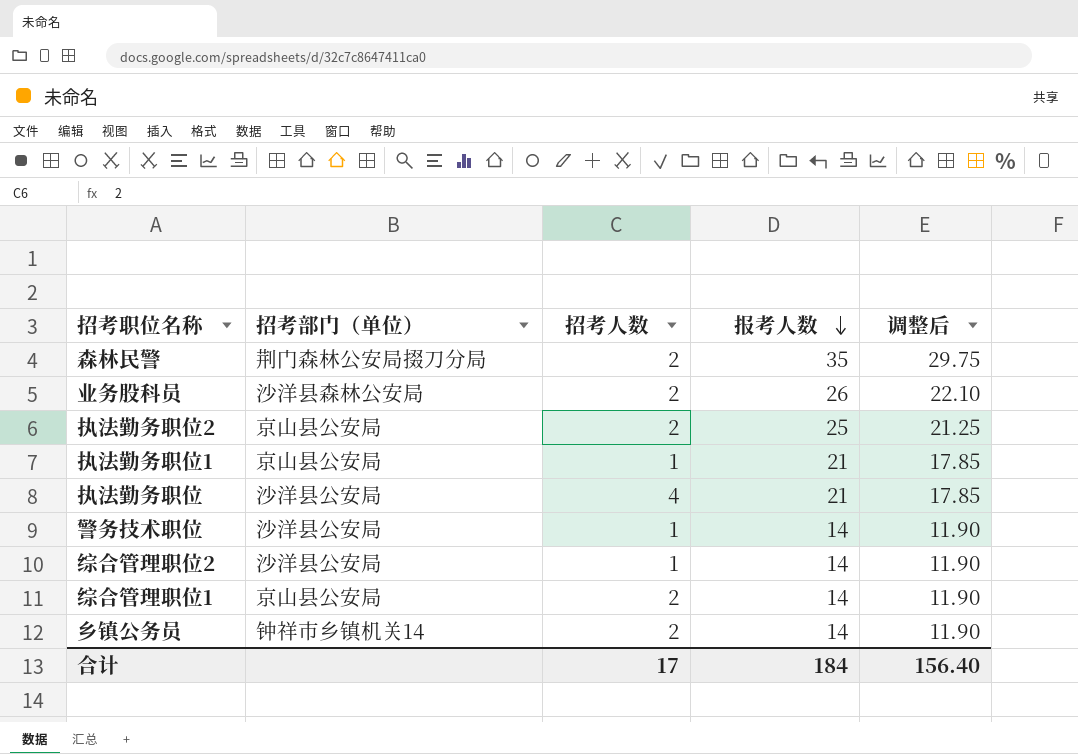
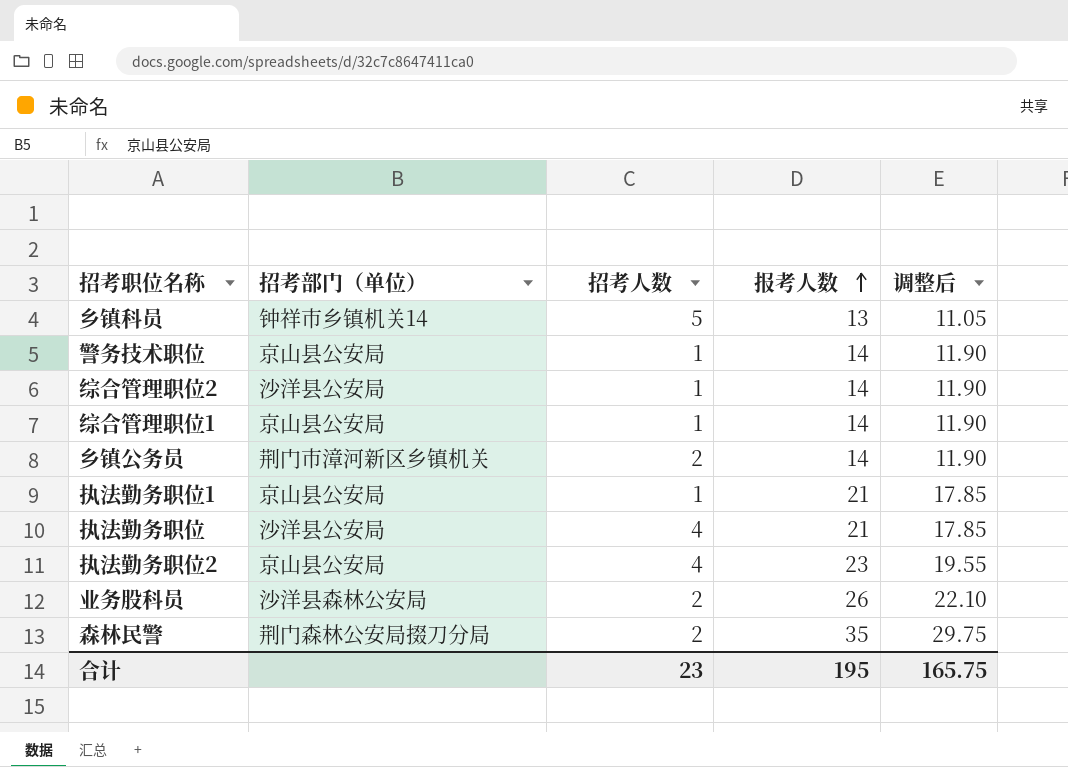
row order: 报考人数 descending -> 报考人数 ascending
row 乡镇科员: none -> 钟祥市乡镇机关14 | 5 | 13 | 11.05
警务技术职位 | 招考部门（单位）: 沙洋县公安局 -> 京山县公安局
综合管理职位1 | 招考人数: 2 -> 1
乡镇公务员 | 招考部门（单位）: 钟祥市乡镇机关14 -> 荆门市漳河新区乡镇机关
执法勤务职位2 | 招考人数: 2 -> 4
执法勤务职位2 | 报考人数: 25 -> 23
执法勤务职位2 | 调整后: 21.25 -> 19.55
合计 | 招考人数: 17 -> 23
合计 | 报考人数: 184 -> 195
合计 | 调整后: 156.40 -> 165.75

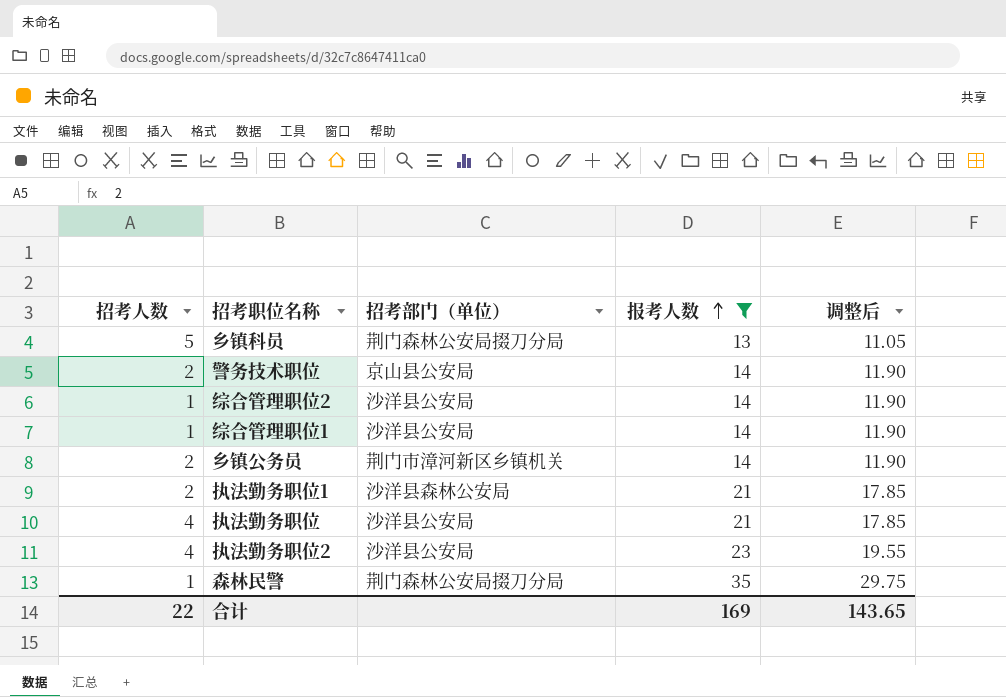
filter: none -> 报考人数 != 26
column 招考人数 | position: 3 -> 1
乡镇科员 | 招考部门（单位）: 钟祥市乡镇机关14 -> 荆门森林公安局掇刀分局
警务技术职位 | 招考人数: 1 -> 2
综合管理职位1 | 招考部门（单位）: 京山县公安局 -> 沙洋县公安局
执法勤务职位1 | 招考人数: 1 -> 2
执法勤务职位1 | 招考部门（单位）: 京山县公安局 -> 沙洋县森林公安局
执法勤务职位2 | 招考部门（单位）: 京山县公安局 -> 沙洋县公安局
森林民警 | 招考人数: 2 -> 1
合计 | 招考人数: 23 -> 22
合计 | 报考人数: 195 -> 169
合计 | 调整后: 165.75 -> 143.65

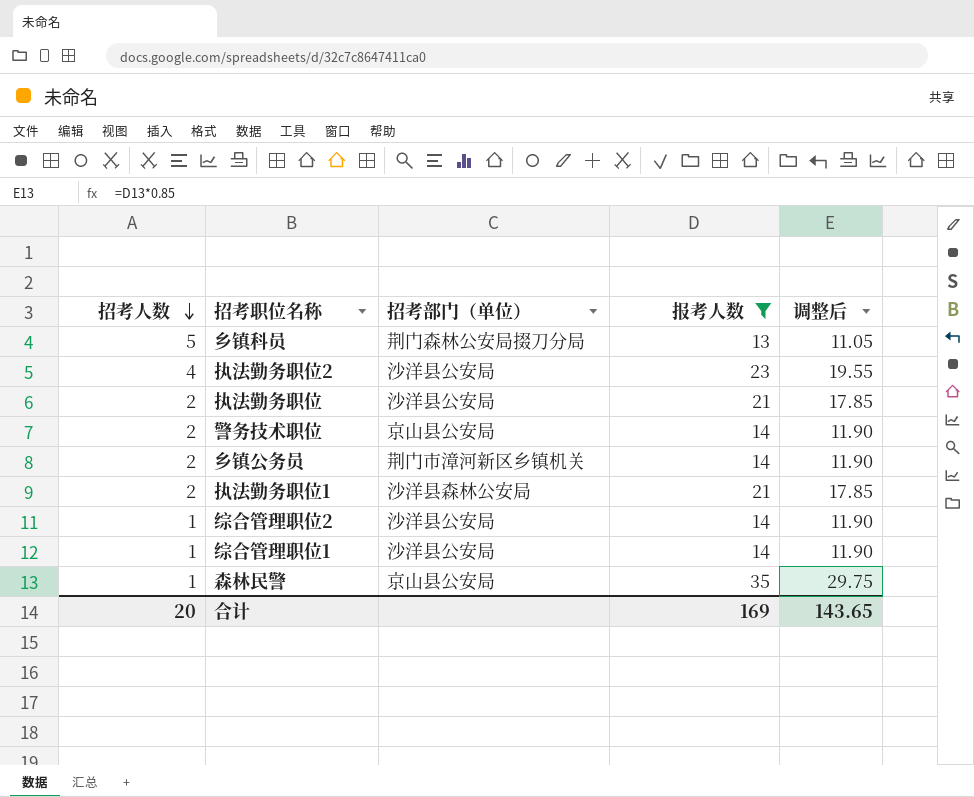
row order: 报考人数 ascending -> 招考人数 descending
执法勤务职位 | 招考人数: 4 -> 2
森林民警 | 招考部门（单位）: 荆门森林公安局掇刀分局 -> 京山县公安局
合计 | 招考人数: 22 -> 20

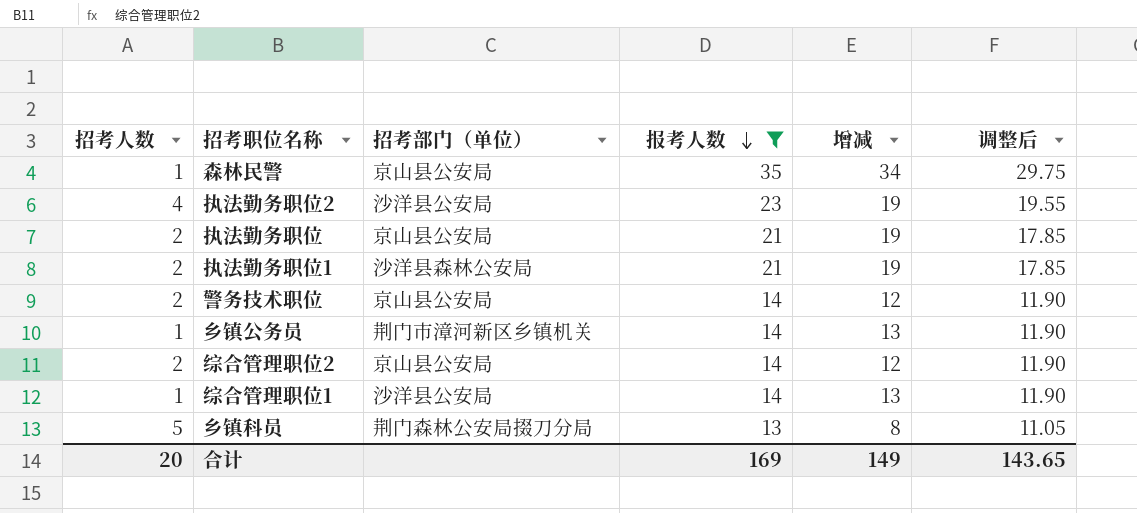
row order: 招考人数 descending -> 报考人数 descending
column 增减 | formula: none -> [报考人数] - [招考人数]
执法勤务职位 | 招考部门（单位）: 沙洋县公安局 -> 京山县公安局
乡镇公务员 | 招考人数: 2 -> 1
综合管理职位2 | 招考人数: 1 -> 2
综合管理职位2 | 招考部门（单位）: 沙洋县公安局 -> 京山县公安局

